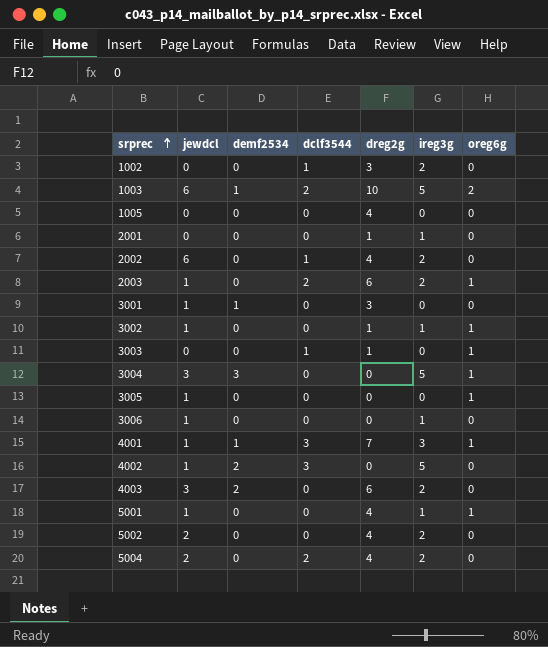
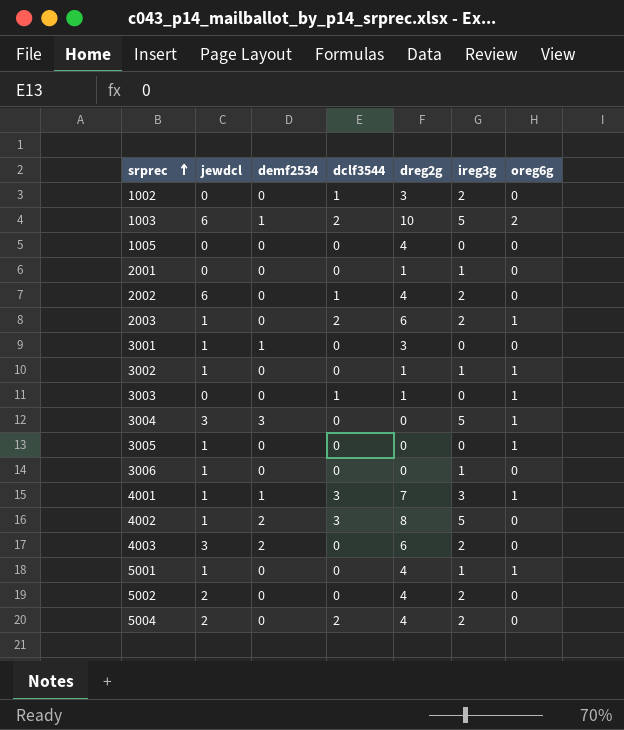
4002 | dreg2g: 0 -> 8

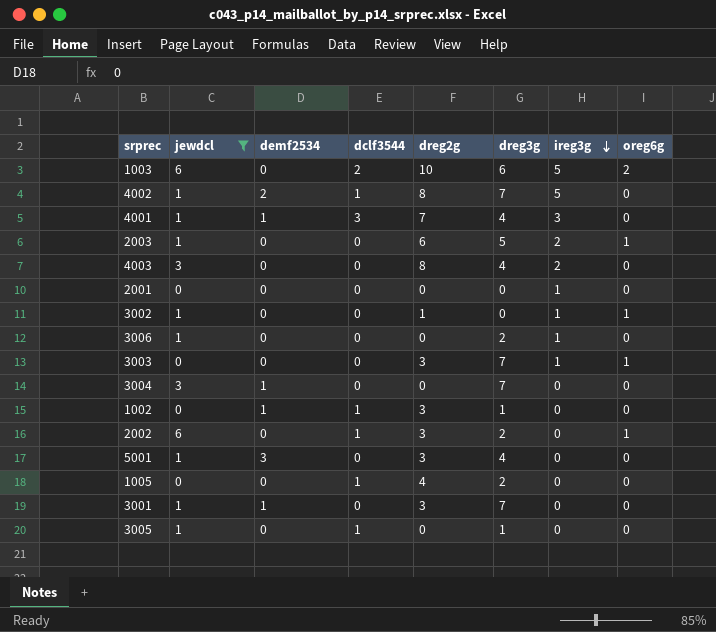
filter: none -> jewdcl != 2
row order: srprec ascending -> ireg3g descending
column dreg3g | position: none -> 6
1003 | demf2534: 1 -> 0
4002 | dclf3544: 3 -> 1
4001 | oreg6g: 1 -> 0
2003 | dclf3544: 2 -> 0
4003 | demf2534: 2 -> 0
4003 | dreg2g: 6 -> 8
2001 | dreg2g: 1 -> 0
3003 | dclf3544: 1 -> 0
3003 | dreg2g: 1 -> 3
3003 | ireg3g: 0 -> 1
3004 | demf2534: 3 -> 1
3004 | ireg3g: 5 -> 0
3004 | oreg6g: 1 -> 0
1002 | demf2534: 0 -> 1
1002 | ireg3g: 2 -> 0
2002 | dreg2g: 4 -> 3
2002 | ireg3g: 2 -> 0
2002 | oreg6g: 0 -> 1
5001 | demf2534: 0 -> 3
5001 | dreg2g: 4 -> 3
5001 | ireg3g: 1 -> 0
5001 | oreg6g: 1 -> 0
1005 | dclf3544: 0 -> 1
3005 | dclf3544: 0 -> 1
3005 | oreg6g: 1 -> 0

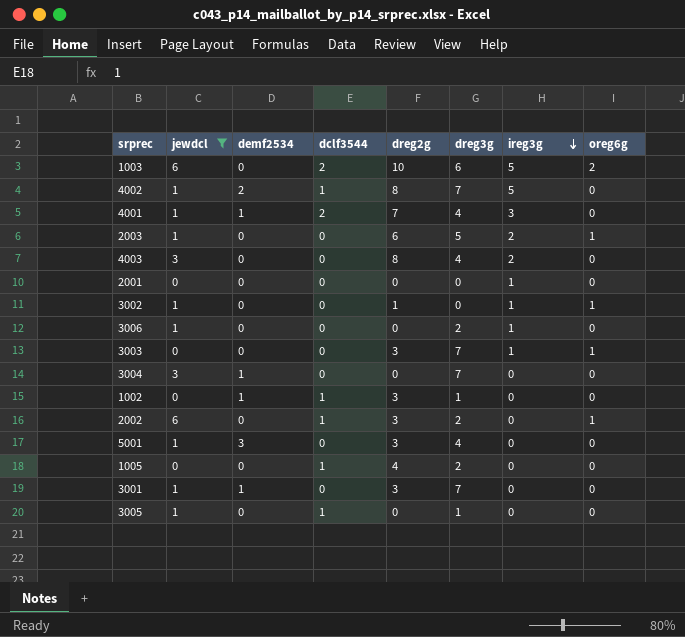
4001 | dclf3544: 3 -> 2

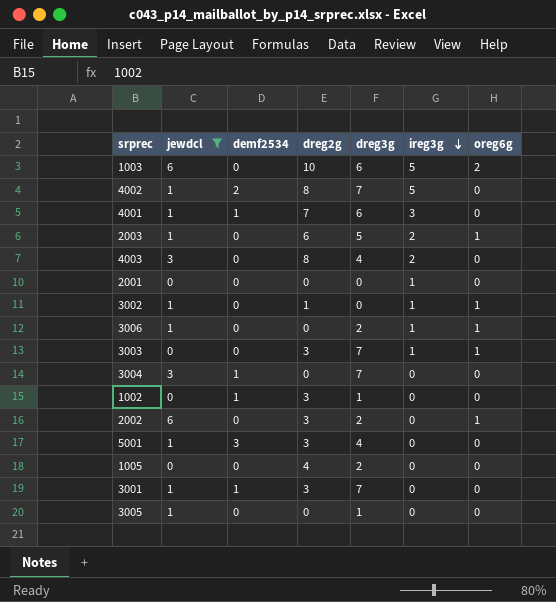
column dclf3544 | position: 4 -> none
4001 | dreg3g: 4 -> 6
3006 | oreg6g: 0 -> 1

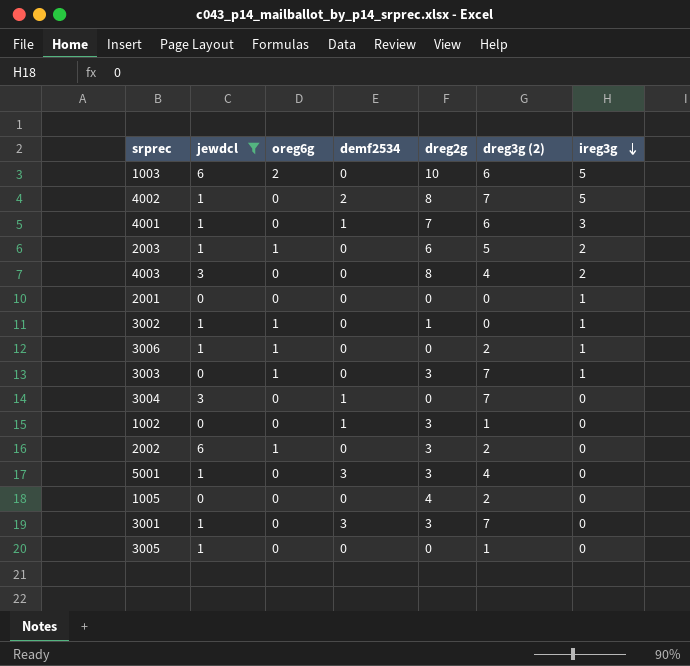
column oreg6g | position: 7 -> 3
column name: dreg3g -> dreg3g (2)
3001 | demf2534: 1 -> 3

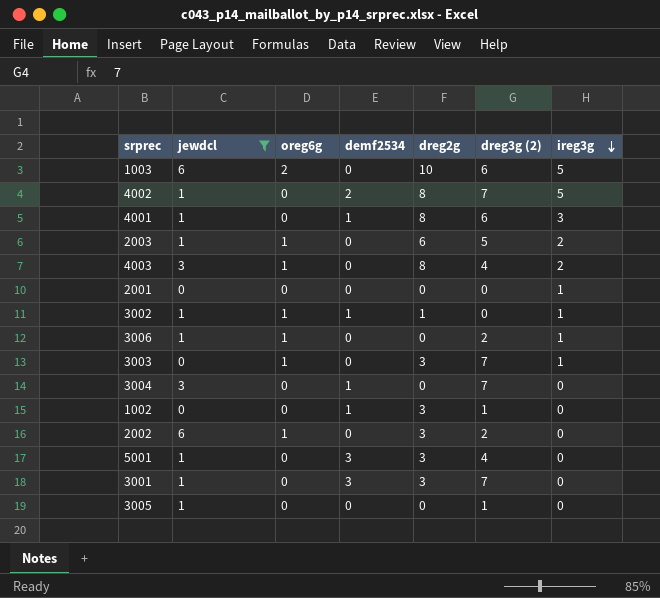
row 1005: 0 | 0 | 0 | 4 | 2 | 0 -> none
4001 | dreg2g: 7 -> 8
4003 | oreg6g: 0 -> 1
3002 | demf2534: 0 -> 1

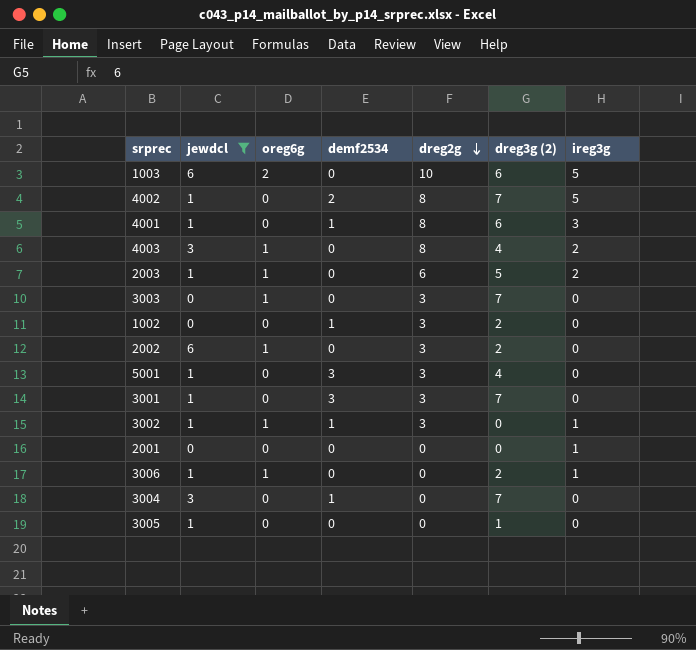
row order: ireg3g descending -> dreg2g descending
3003 | ireg3g: 1 -> 0
1002 | dreg3g (2): 1 -> 2
3002 | dreg2g: 1 -> 3

